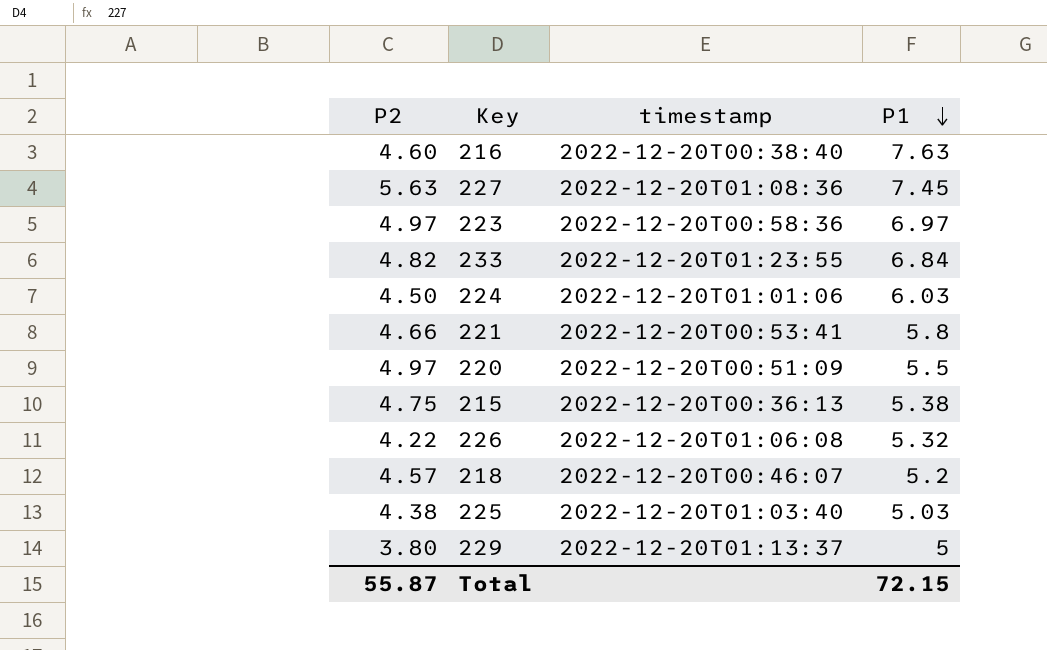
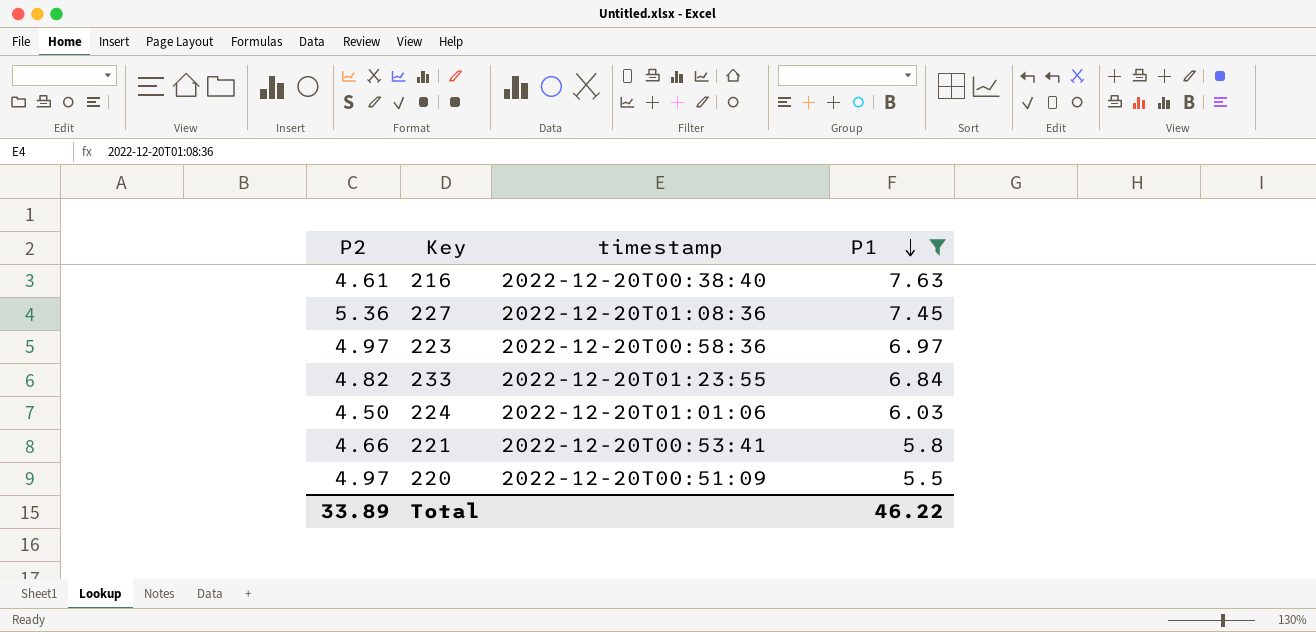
filter: none -> P1 >= 5.5
216 | P2: 4.60 -> 4.61
227 | P2: 5.63 -> 5.36
Total | P2: 55.87 -> 33.89
Total | P1: 72.15 -> 46.22

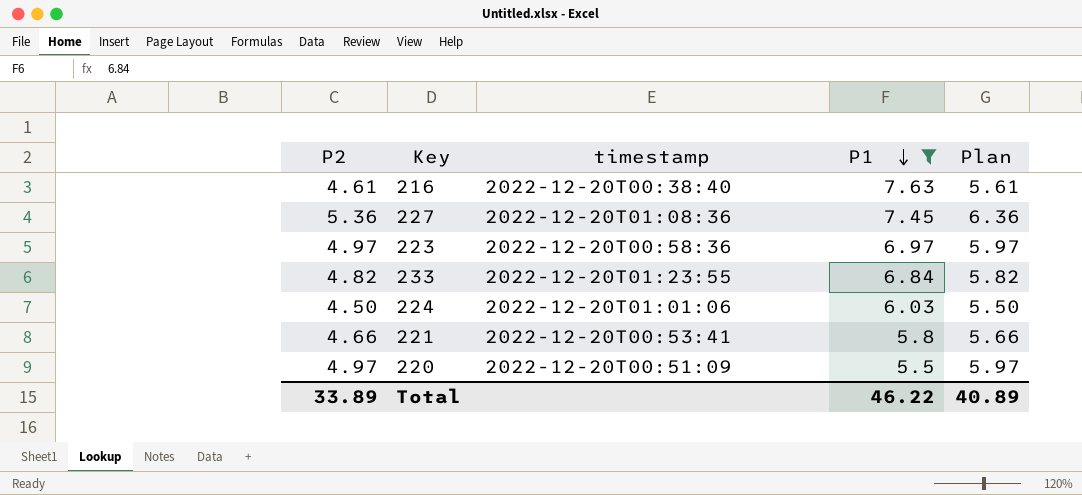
column Plan | formula: none -> [P2] + 1

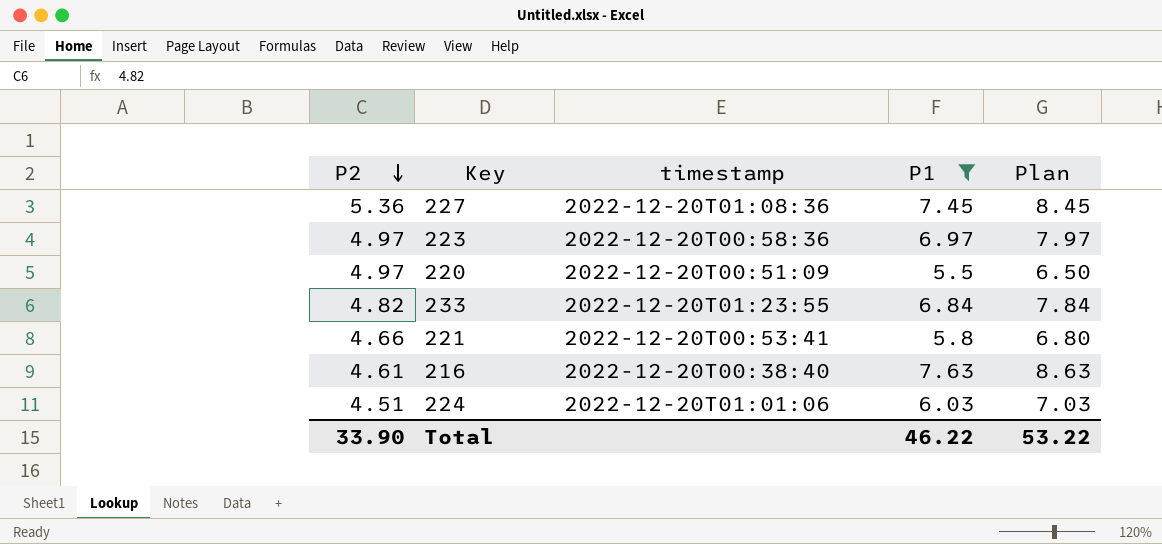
row order: P1 descending -> P2 descending
column Plan | formula: [P2] + 1 -> [P1] + 1
224 | P2: 4.50 -> 4.51
Total | P2: 33.89 -> 33.90
Total | Plan: 40.89 -> 53.22

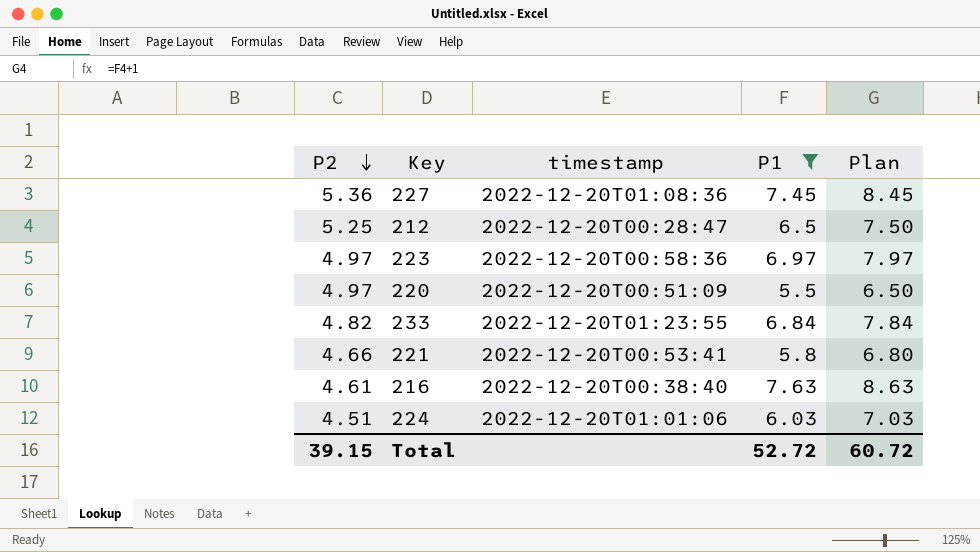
row 212: none -> 5.25 | 2022-12-20T00:28:47 | 6.5 | 7.50
Total | P2: 33.90 -> 39.15
Total | P1: 46.22 -> 52.72
Total | Plan: 53.22 -> 60.72

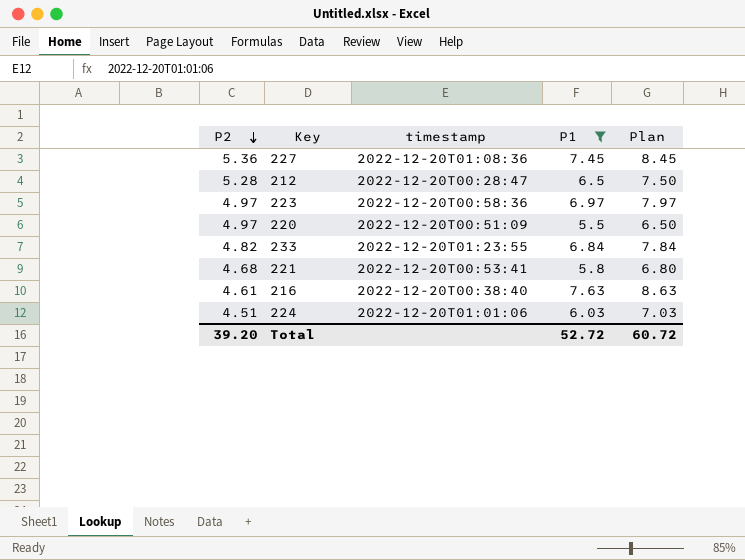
212 | P2: 5.25 -> 5.28
221 | P2: 4.66 -> 4.68
Total | P2: 39.15 -> 39.20

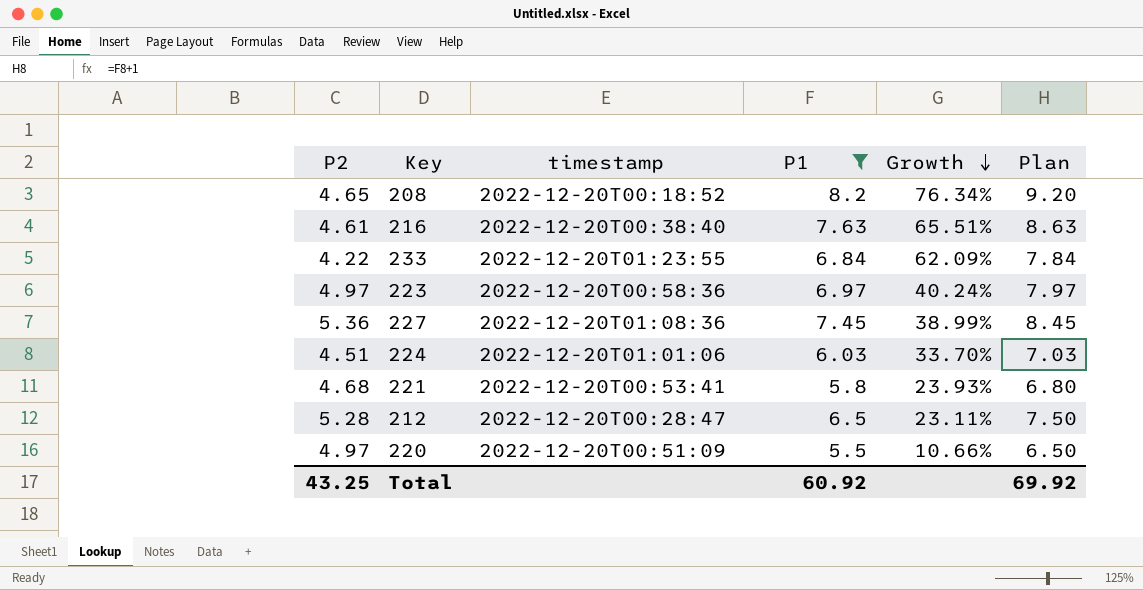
row order: P2 descending -> Growth descending
column Growth | formula: none -> ([P1] - [P2]) / [P2]
row 208: none -> 4.65 | 2022-12-20T00:18:52 | 8.2 | 76.34% | 9.20
233 | P2: 4.82 -> 4.22
Total | P2: 39.20 -> 43.25
Total | P1: 52.72 -> 60.92
Total | Plan: 60.72 -> 69.92

